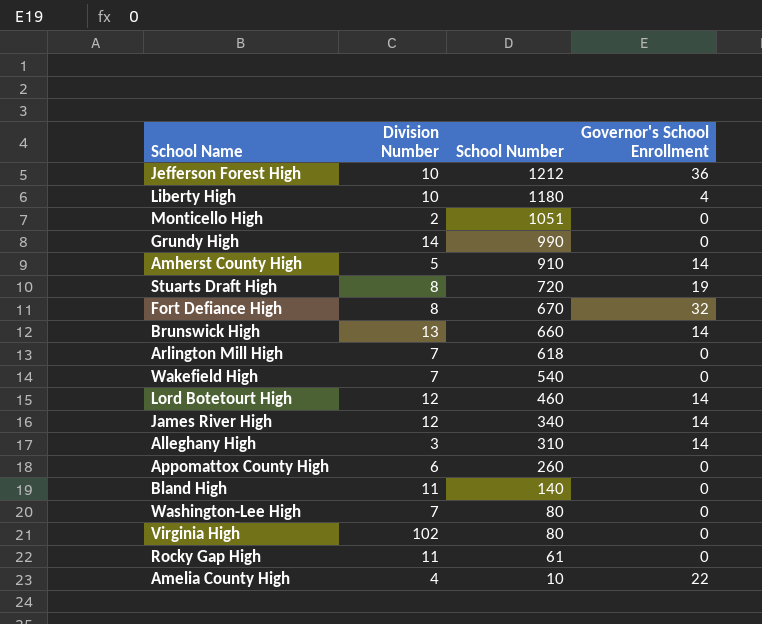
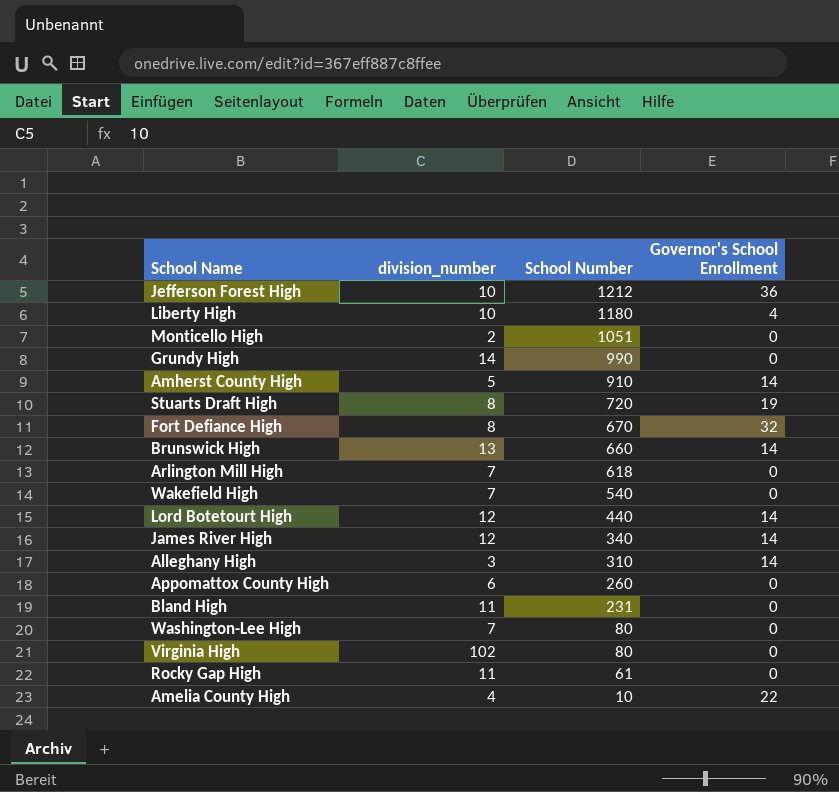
column name: Division Number -> division_number
Lord Botetourt High | School Number: 460 -> 440
Bland High | School Number: 140 -> 231

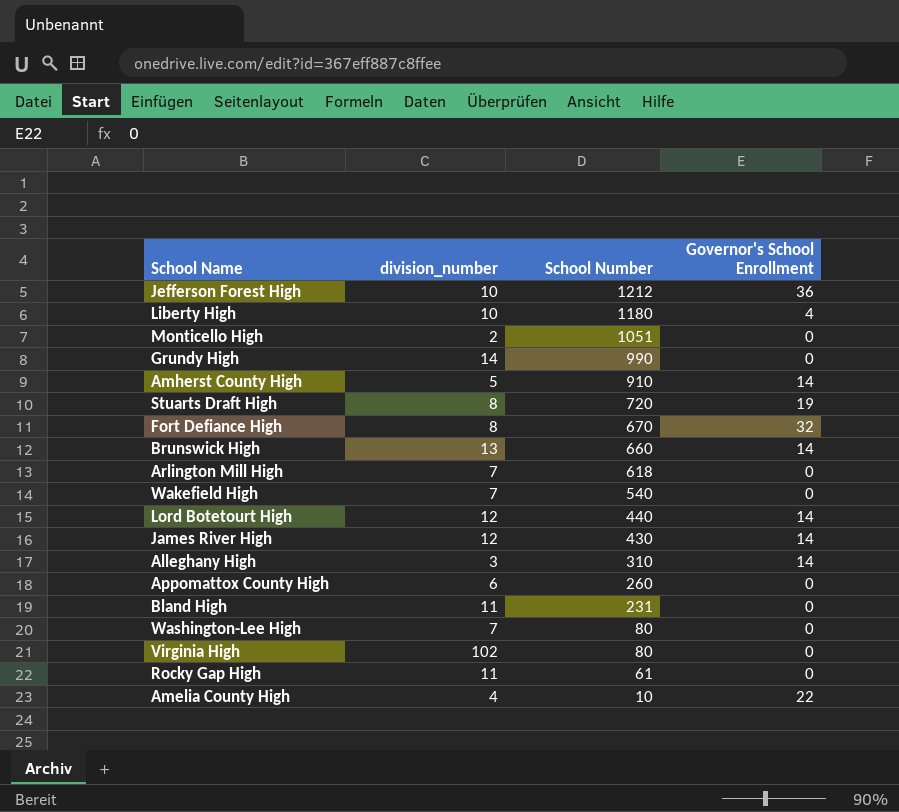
James River High | School Number: 340 -> 430

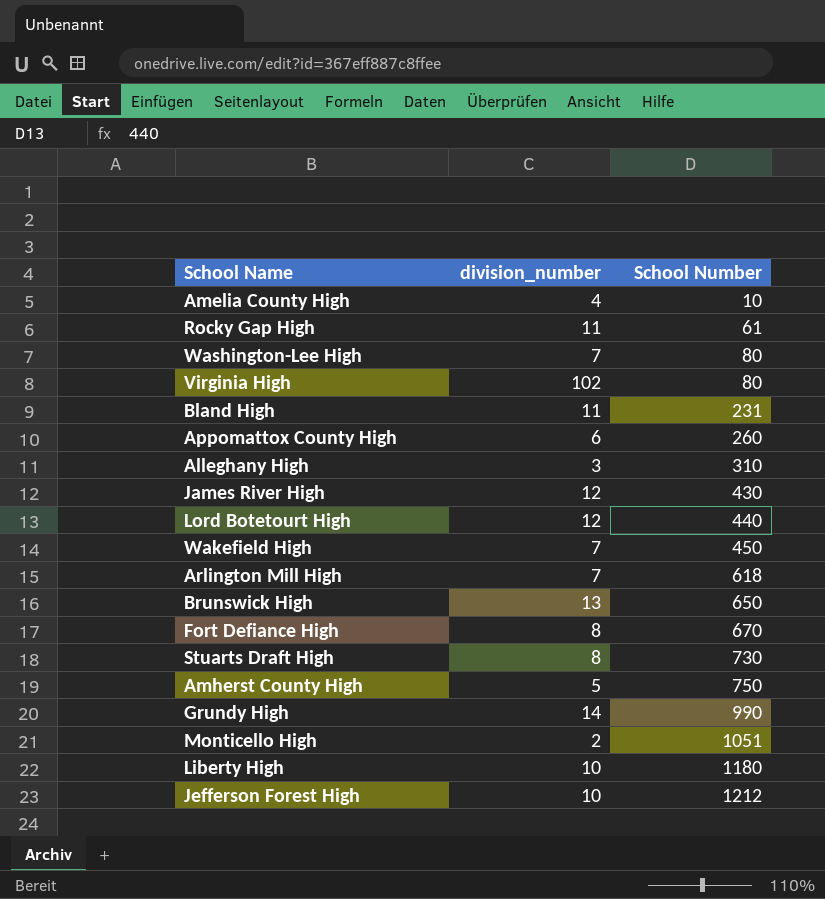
row order: School Number descending -> School Number ascending
column Governor's School Enrollment | position: 4 -> none
Wakefield High | School Number: 540 -> 450
Brunswick High | School Number: 660 -> 650
Stuarts Draft High | School Number: 720 -> 730
Amherst County High | School Number: 910 -> 750

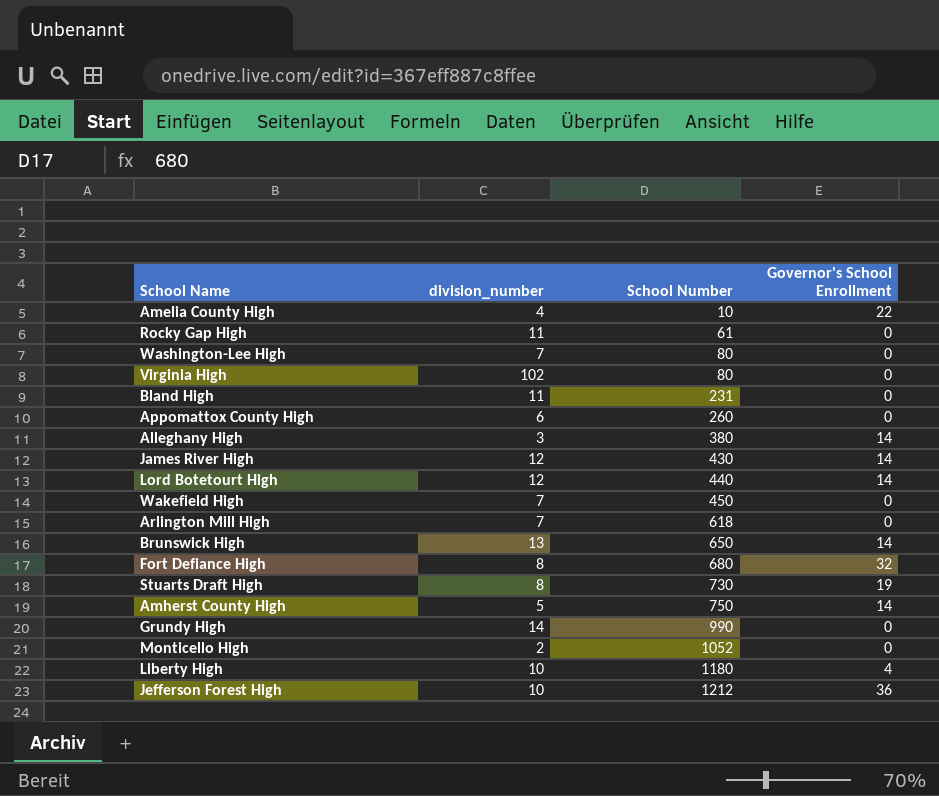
column Governor's School Enrollment | position: none -> 4
Alleghany High | School Number: 310 -> 380
Fort Defiance High | School Number: 670 -> 680
Monticello High | School Number: 1051 -> 1052

